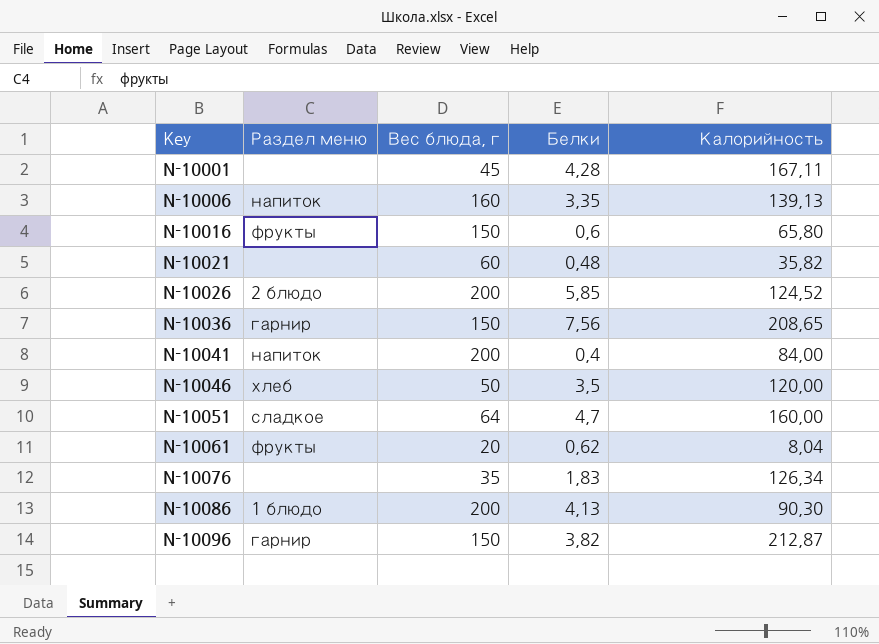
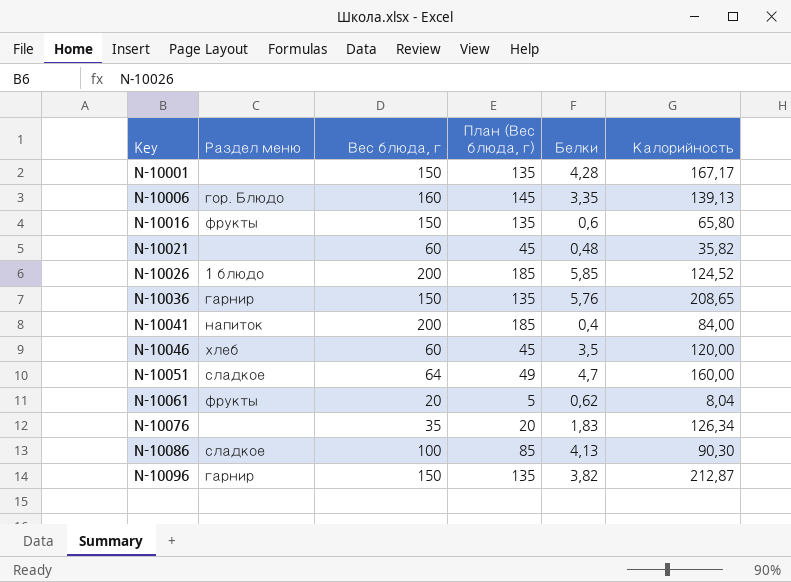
column План (Вес блюда, г) | formula: none -> [Вес блюда, г] - 15
N-10001 | Вес блюда, г: 45 -> 150
N-10001 | Калорийность: 167,11 -> 167,17
N-10006 | Раздел меню: напиток -> гор. Блюдо
N-10026 | Раздел меню: 2 блюдо -> 1 блюдо
N-10036 | Белки: 7,56 -> 5,76
N-10046 | Вес блюда, г: 50 -> 60
N-10086 | Раздел меню: 1 блюдо -> сладкое
N-10086 | Вес блюда, г: 200 -> 100

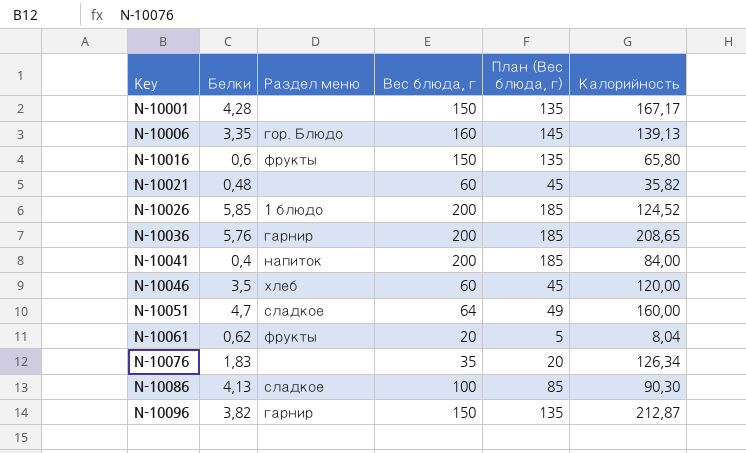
column Белки | position: 5 -> 2
N-10036 | Вес блюда, г: 150 -> 200
N-10036 | План (Вес блюда, г): 135 -> 185

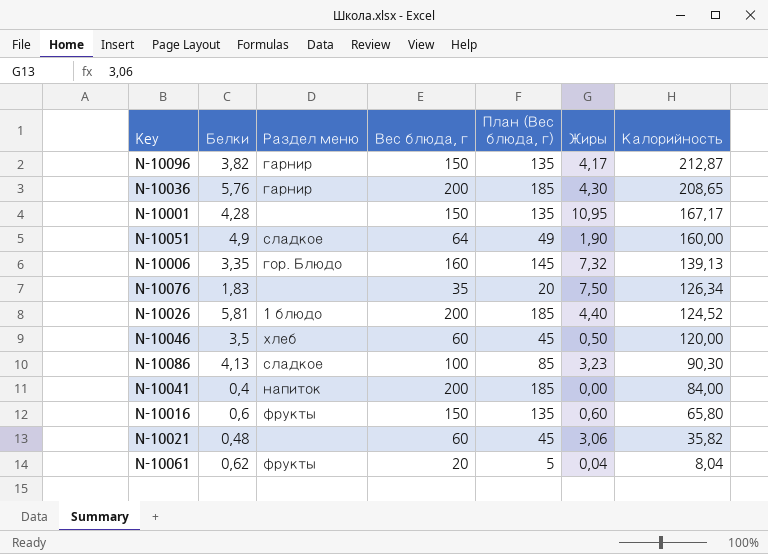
row order: Key ascending -> Калорийность descending
column Жиры | position: none -> 6
N-10051 | Белки: 4,7 -> 4,9
N-10026 | Белки: 5,85 -> 5,81

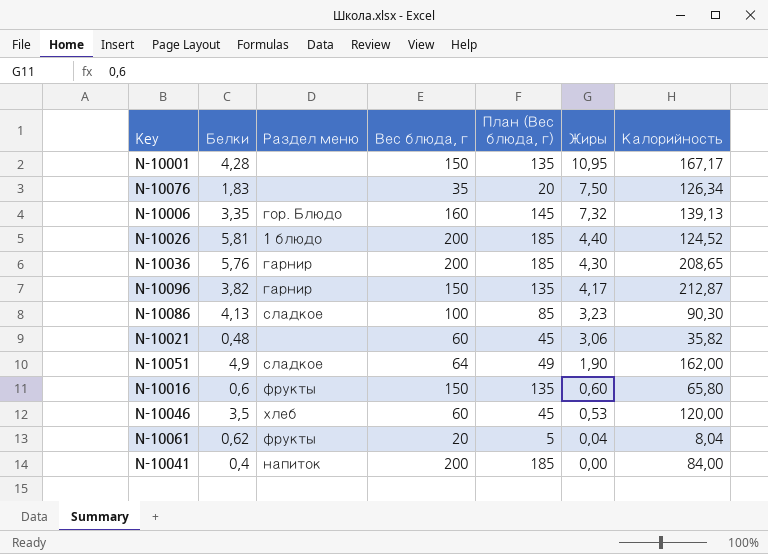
row order: Калорийность descending -> Жиры descending
N-10051 | Калорийность: 160,00 -> 162,00
N-10046 | Жиры: 0,50 -> 0,53

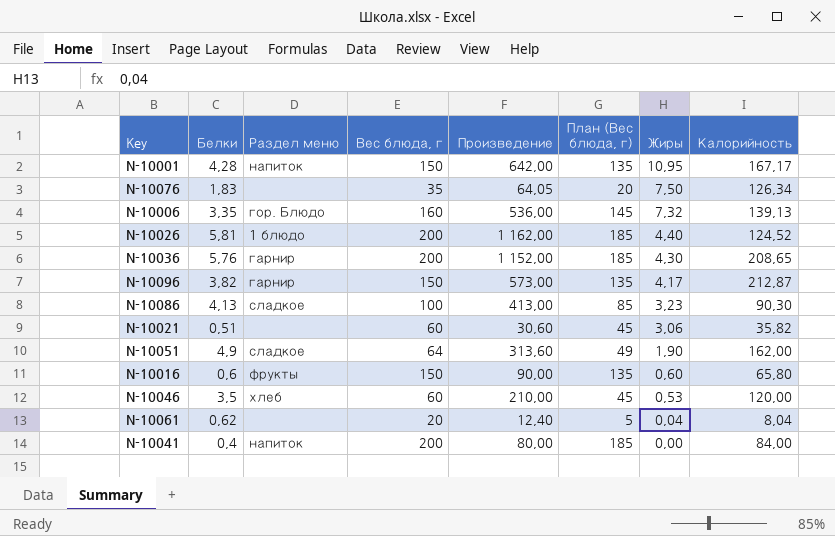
column Произведение | formula: none -> [Белки] * [Вес блюда, г]
N-10001 | Раздел меню: none -> напиток
N-10021 | Белки: 0,48 -> 0,51
N-10061 | Раздел меню: фрукты -> none

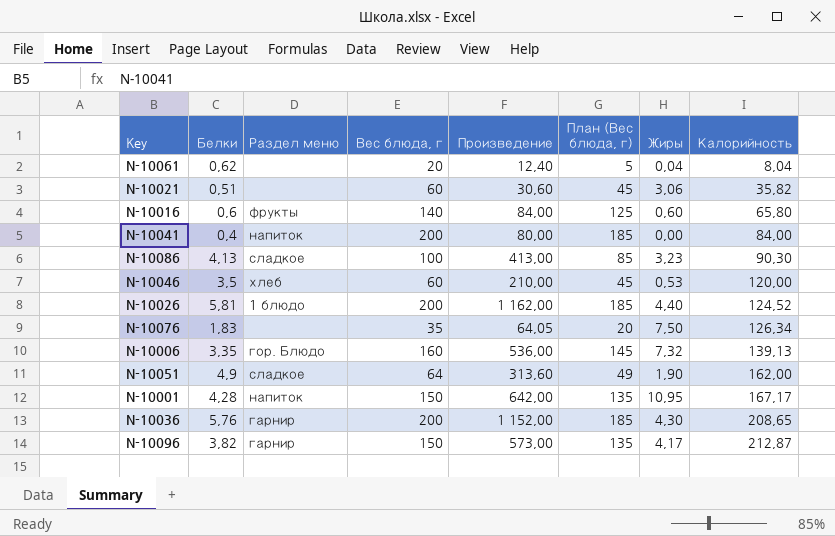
row order: Жиры descending -> Калорийность ascending
N-10016 | Вес блюда, г: 150 -> 140
N-10016 | Произведение: 90,00 -> 84,00
N-10016 | План (Вес блюда, г): 135 -> 125

